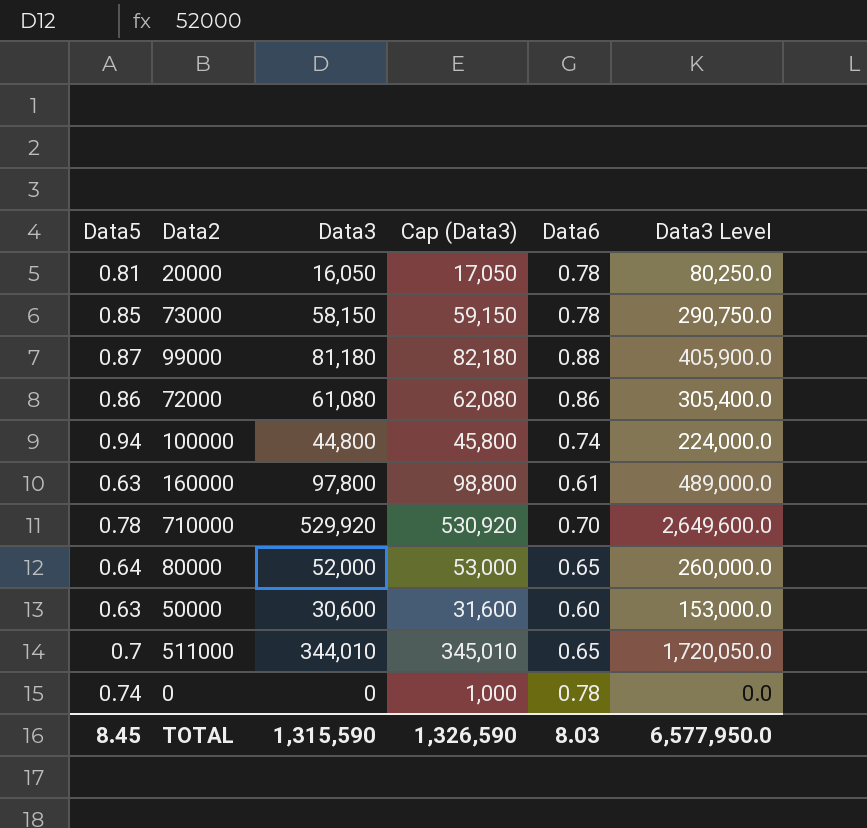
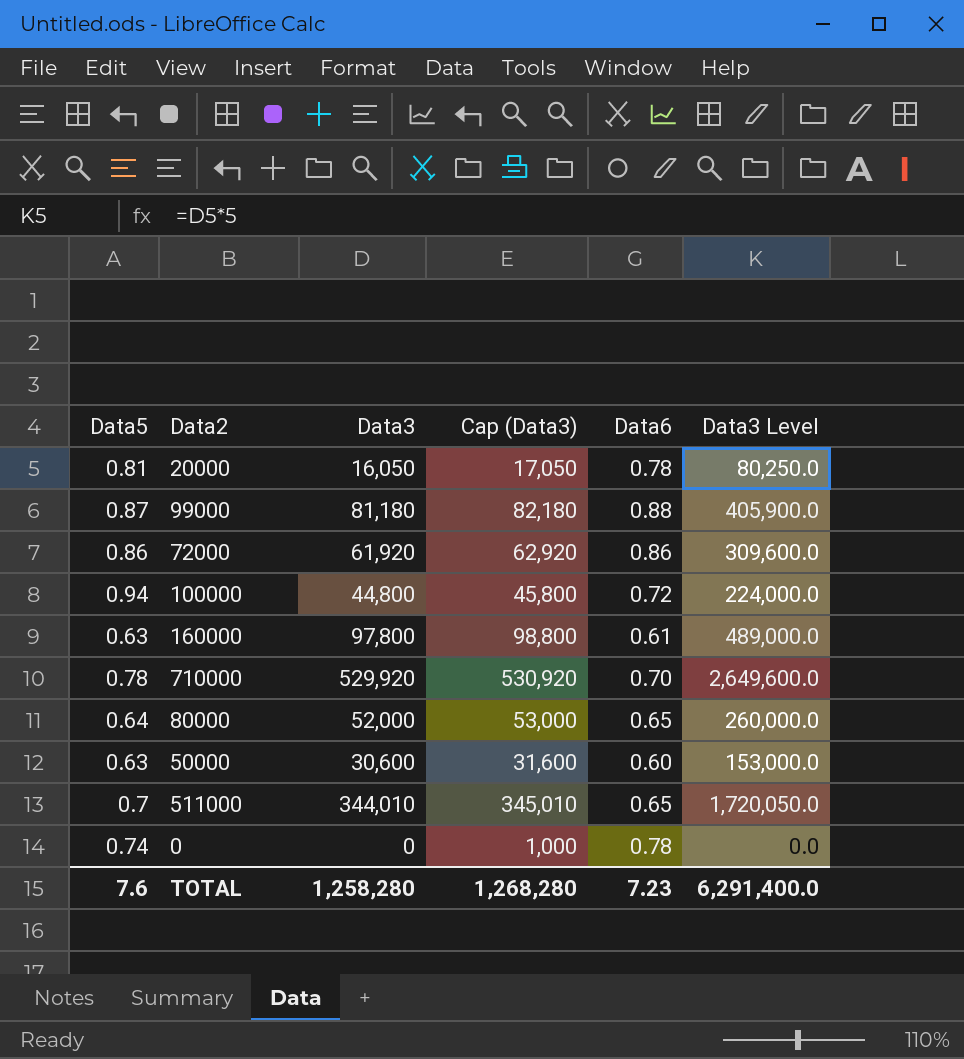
row 73000: 0.85 | 58,150 | 59,150 | 0.78 | 290,750.0 -> none
72000 | Data3: 61,080 -> 61,920
72000 | Cap (Data3): 62,080 -> 62,920
72000 | Data3 Level: 305,400.0 -> 309,600.0
100000 | Data6: 0.74 -> 0.72
TOTAL | Data5: 8.45 -> 7.6
TOTAL | Data3: 1,315,590 -> 1,258,280
TOTAL | Cap (Data3): 1,326,590 -> 1,268,280
TOTAL | Data6: 8.03 -> 7.23
TOTAL | Data3 Level: 6,577,950.0 -> 6,291,400.0

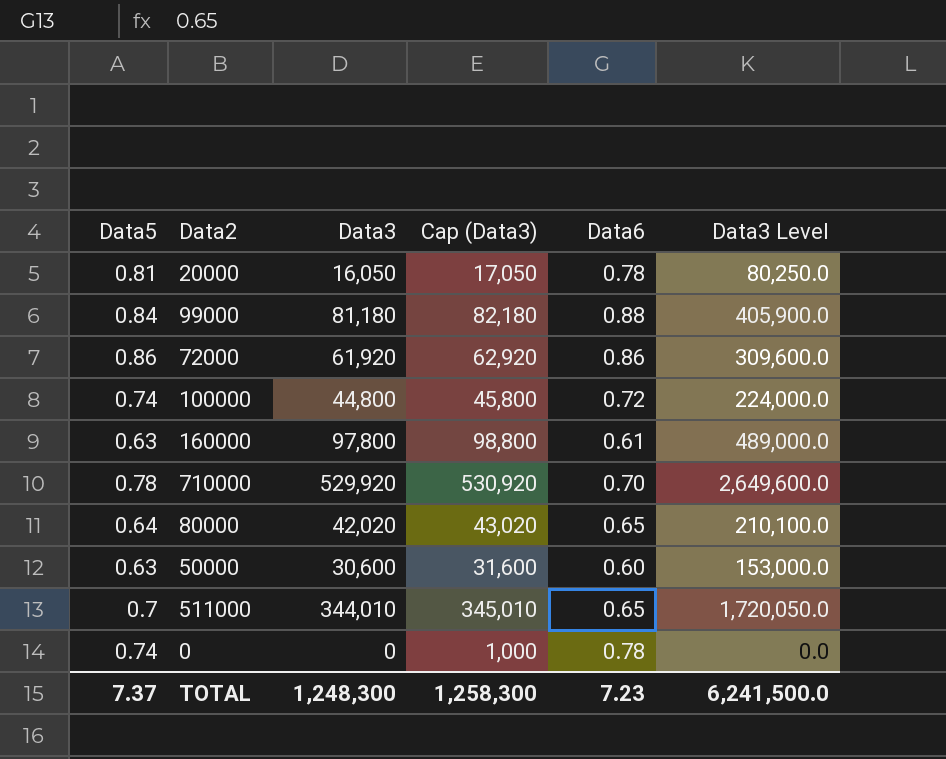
99000 | Data5: 0.87 -> 0.84
100000 | Data5: 0.94 -> 0.74
80000 | Data3: 52,000 -> 42,020
80000 | Cap (Data3): 53,000 -> 43,020
80000 | Data3 Level: 260,000.0 -> 210,100.0
TOTAL | Data5: 7.6 -> 7.37
TOTAL | Data3: 1,258,280 -> 1,248,300
TOTAL | Cap (Data3): 1,268,280 -> 1,258,300
TOTAL | Data3 Level: 6,291,400.0 -> 6,241,500.0

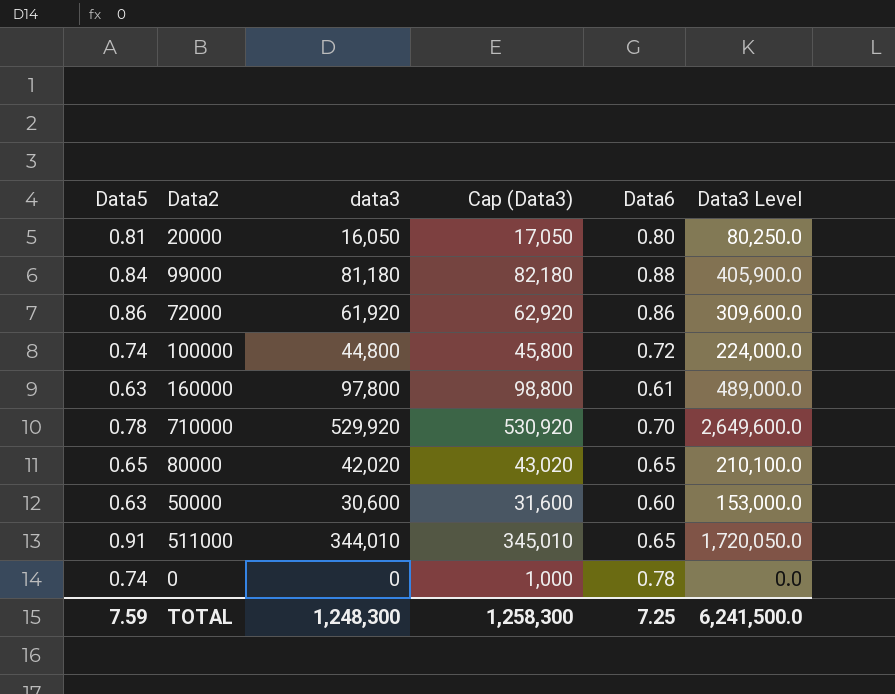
column name: Data3 -> data3
20000 | Data6: 0.78 -> 0.80
80000 | Data5: 0.64 -> 0.65
511000 | Data5: 0.7 -> 0.91
TOTAL | Data5: 7.37 -> 7.59
TOTAL | Data6: 7.23 -> 7.25

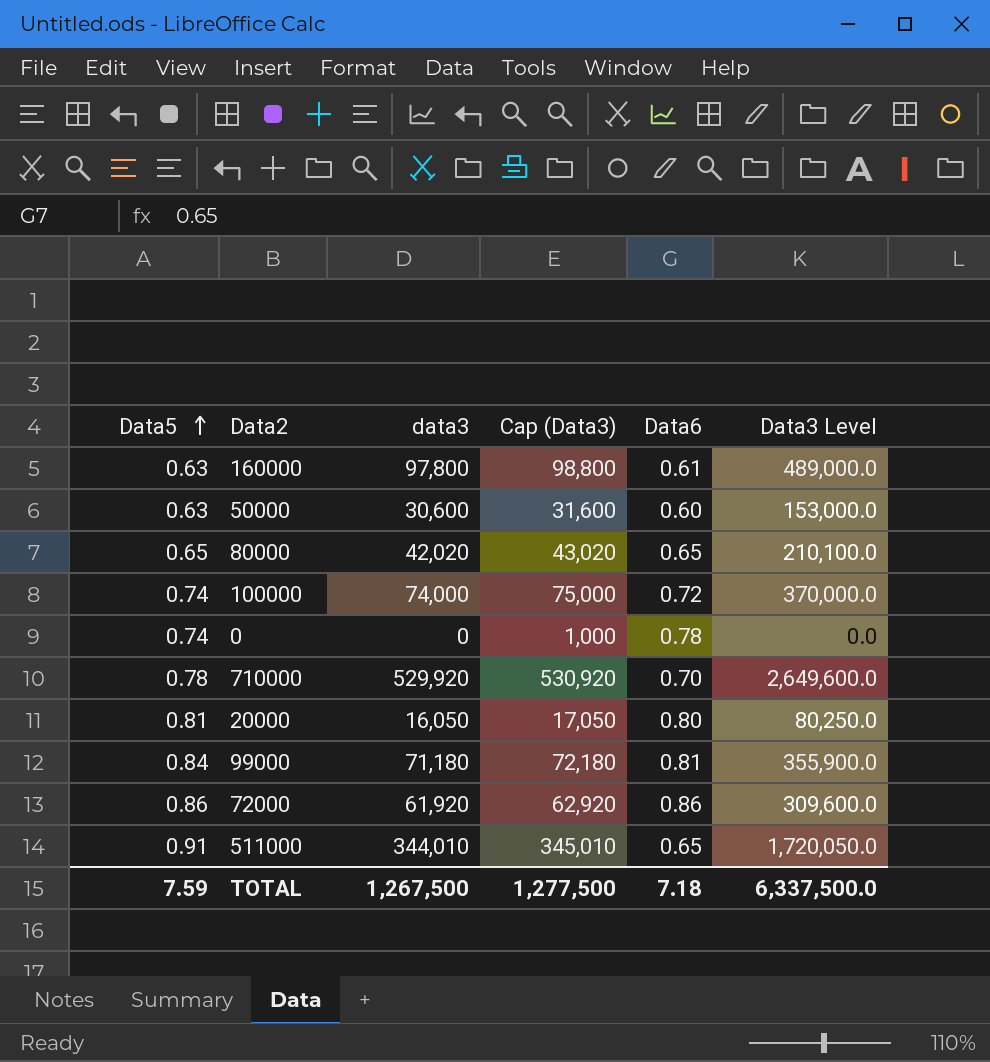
row order: none -> Data5 ascending
100000 | data3: 44,800 -> 74,000
100000 | Cap (Data3): 45,800 -> 75,000
100000 | Data3 Level: 224,000.0 -> 370,000.0
99000 | data3: 81,180 -> 71,180
99000 | Cap (Data3): 82,180 -> 72,180
99000 | Data6: 0.88 -> 0.81
99000 | Data3 Level: 405,900.0 -> 355,900.0
TOTAL | data3: 1,248,300 -> 1,267,500
TOTAL | Cap (Data3): 1,258,300 -> 1,277,500
TOTAL | Data6: 7.25 -> 7.18
TOTAL | Data3 Level: 6,241,500.0 -> 6,337,500.0

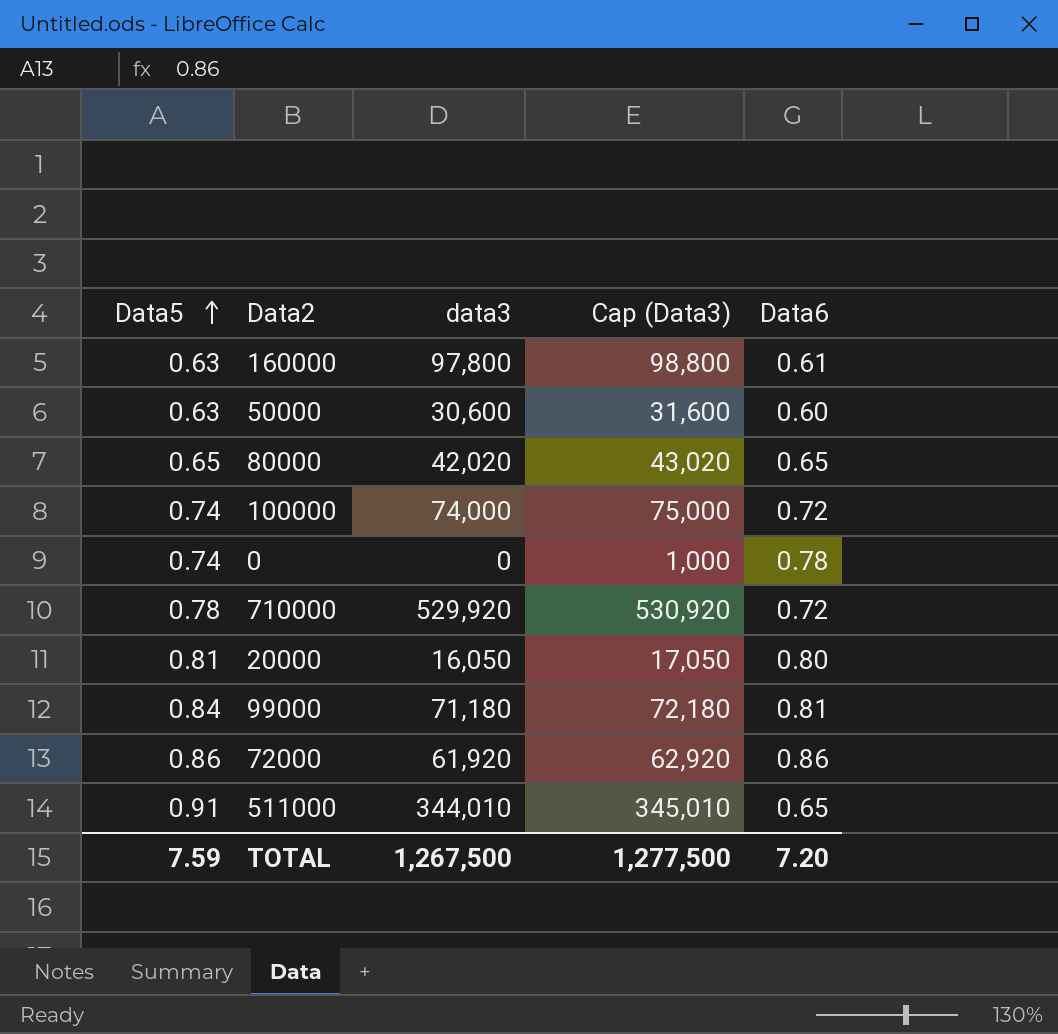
column Data3 Level | formula: [data3] * 5 -> none
710000 | Data6: 0.70 -> 0.72
TOTAL | Data6: 7.18 -> 7.20

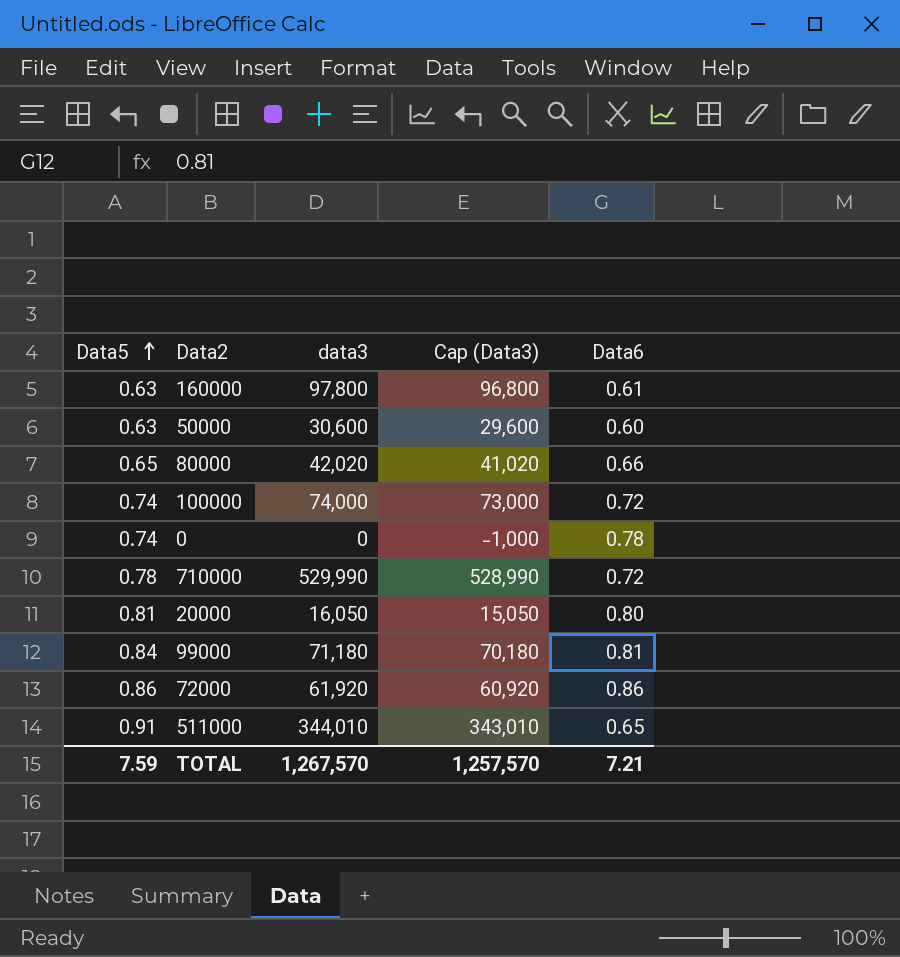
column Cap (Data3) | formula: [data3] + 1000 -> [data3] - 1000
80000 | Data6: 0.65 -> 0.66
710000 | data3: 529,920 -> 529,990
TOTAL | data3: 1,267,500 -> 1,267,570
TOTAL | Cap (Data3): 1,277,500 -> 1,257,570
TOTAL | Data6: 7.20 -> 7.21

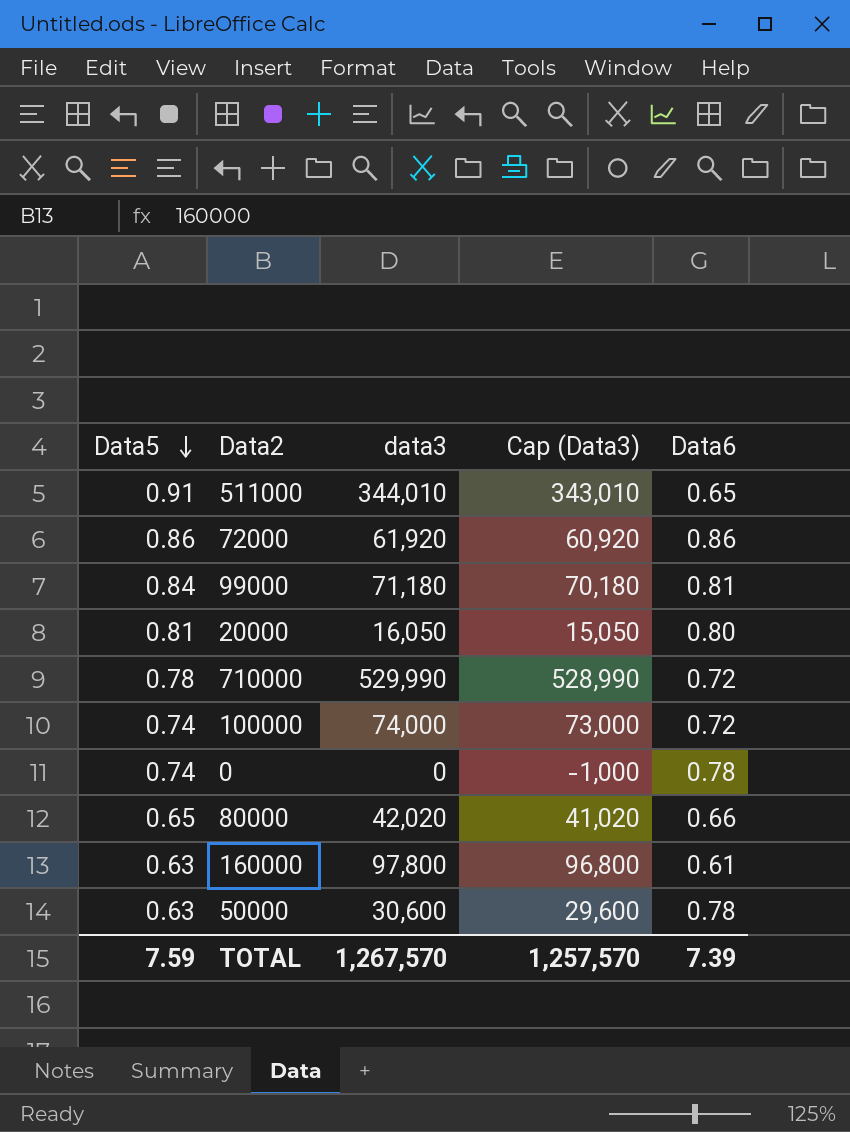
row order: Data5 ascending -> Data5 descending
50000 | Data6: 0.60 -> 0.78
TOTAL | Data6: 7.21 -> 7.39

